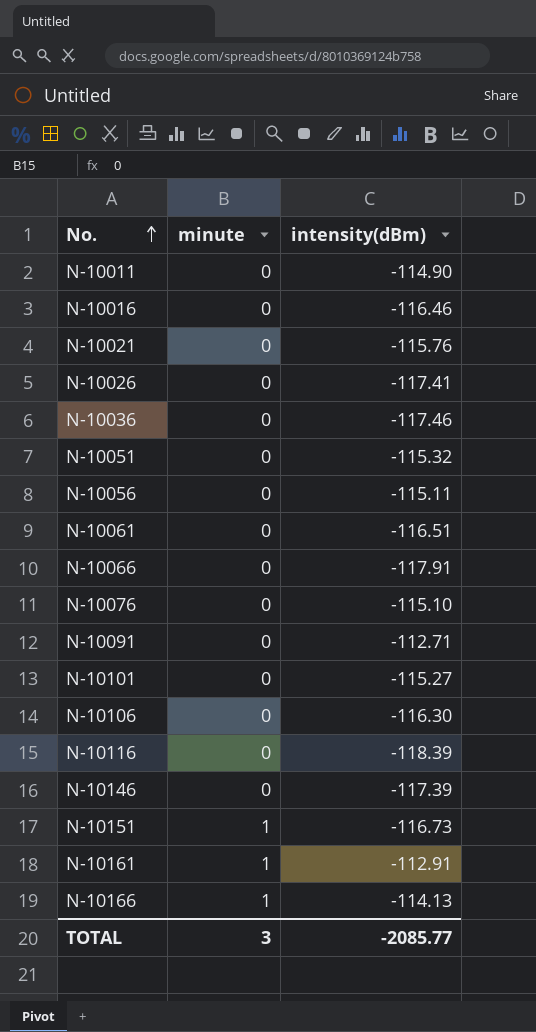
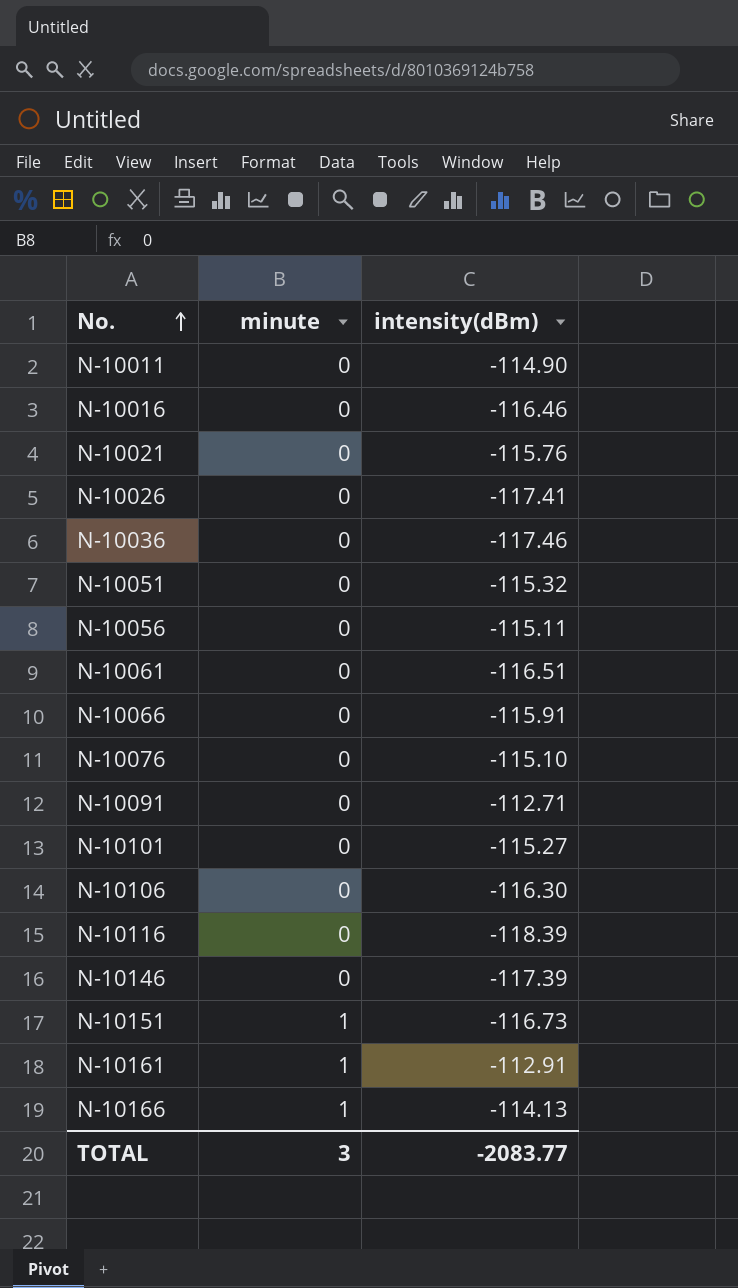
N-10066 | intensity(dBm): -117.91 -> -115.91
TOTAL | intensity(dBm): -2085.77 -> -2083.77

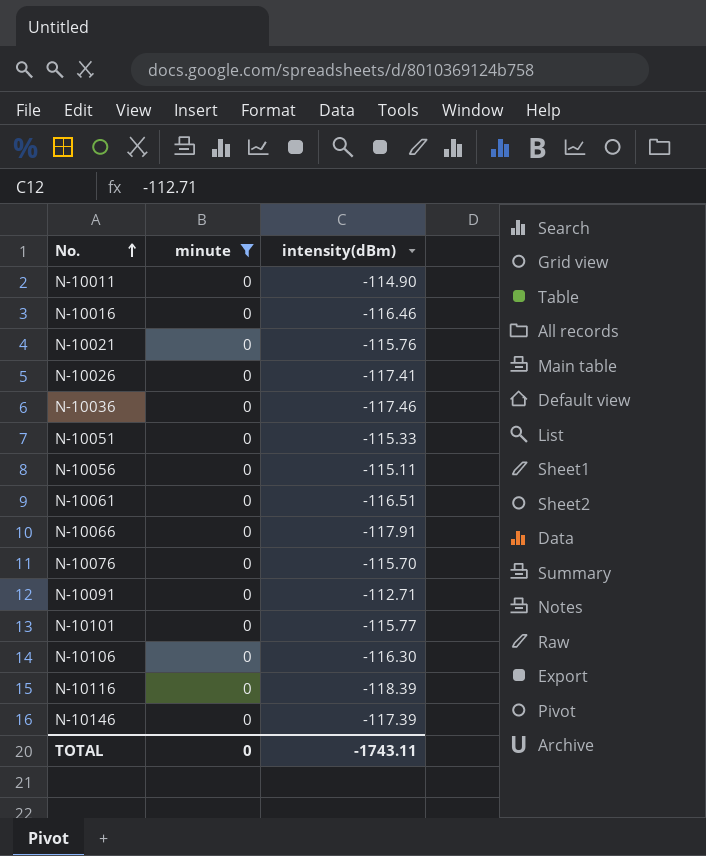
filter: none -> minute = 0
N-10051 | intensity(dBm): -115.32 -> -115.33
N-10066 | intensity(dBm): -115.91 -> -117.91
N-10076 | intensity(dBm): -115.10 -> -115.70
N-10101 | intensity(dBm): -115.27 -> -115.77
TOTAL | minute: 3 -> 0
TOTAL | intensity(dBm): -2083.77 -> -1743.11

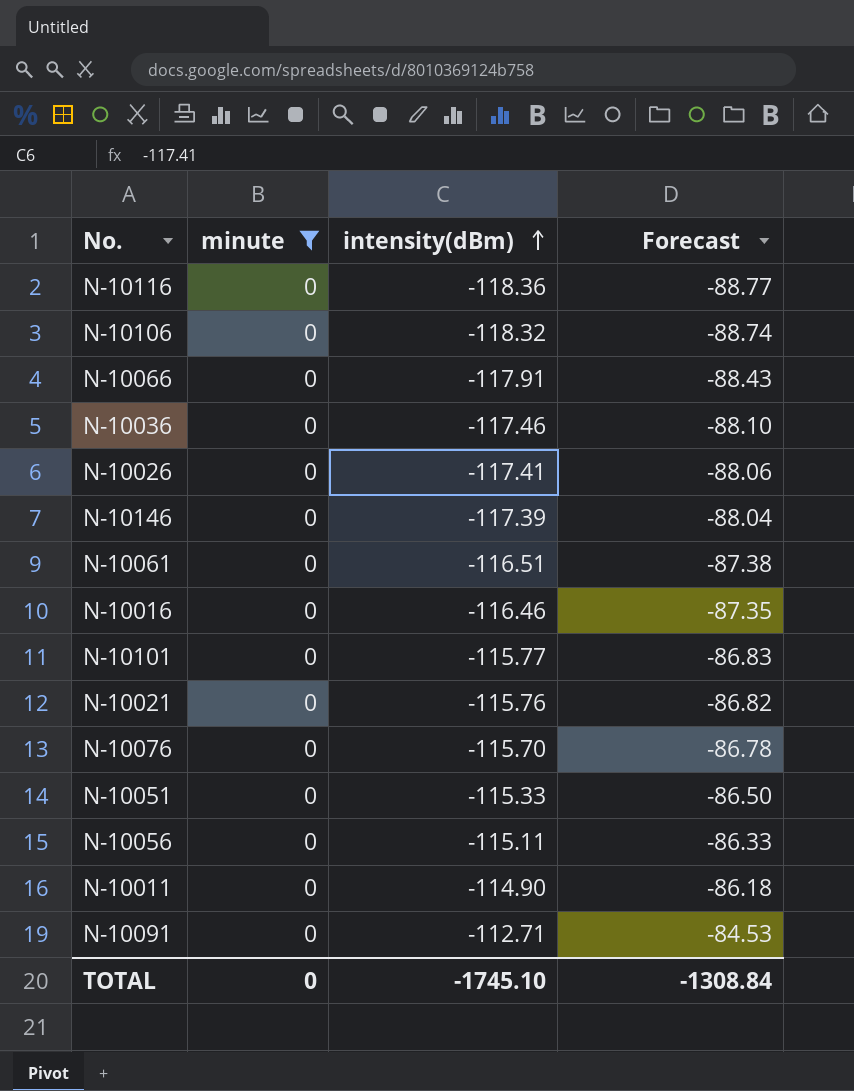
row order: No. ascending -> intensity(dBm) ascending
column Forecast | formula: none -> [intensity(dBm)] * 0.75
N-10116 | intensity(dBm): -118.39 -> -118.36
N-10106 | intensity(dBm): -116.30 -> -118.32
TOTAL | intensity(dBm): -1743.11 -> -1745.10

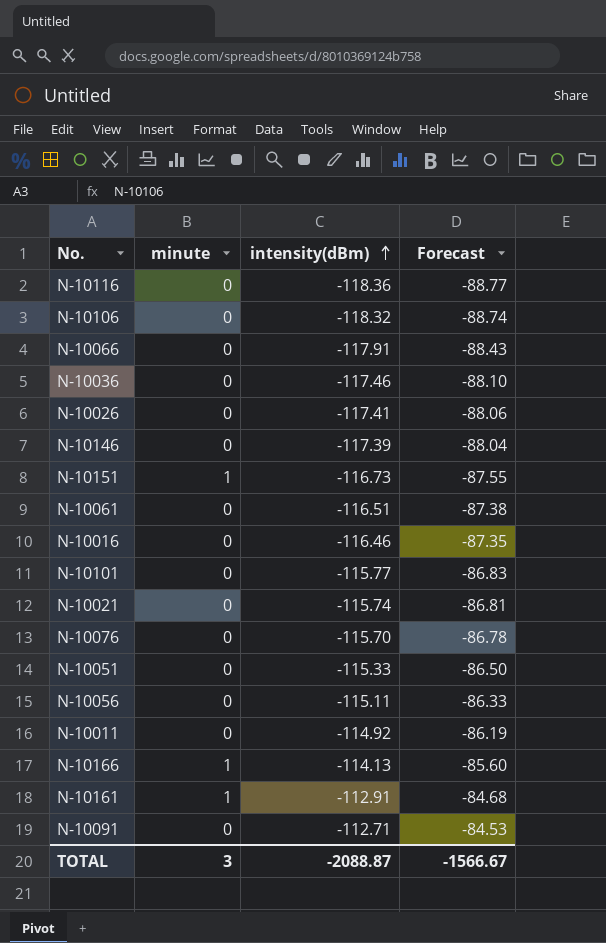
filter: minute = 0 -> none
N-10021 | intensity(dBm): -115.76 -> -115.74
N-10021 | Forecast: -86.82 -> -86.81
N-10011 | intensity(dBm): -114.90 -> -114.92
N-10011 | Forecast: -86.18 -> -86.19
TOTAL | minute: 0 -> 3
TOTAL | intensity(dBm): -1745.10 -> -2088.87
TOTAL | Forecast: -1308.84 -> -1566.67

